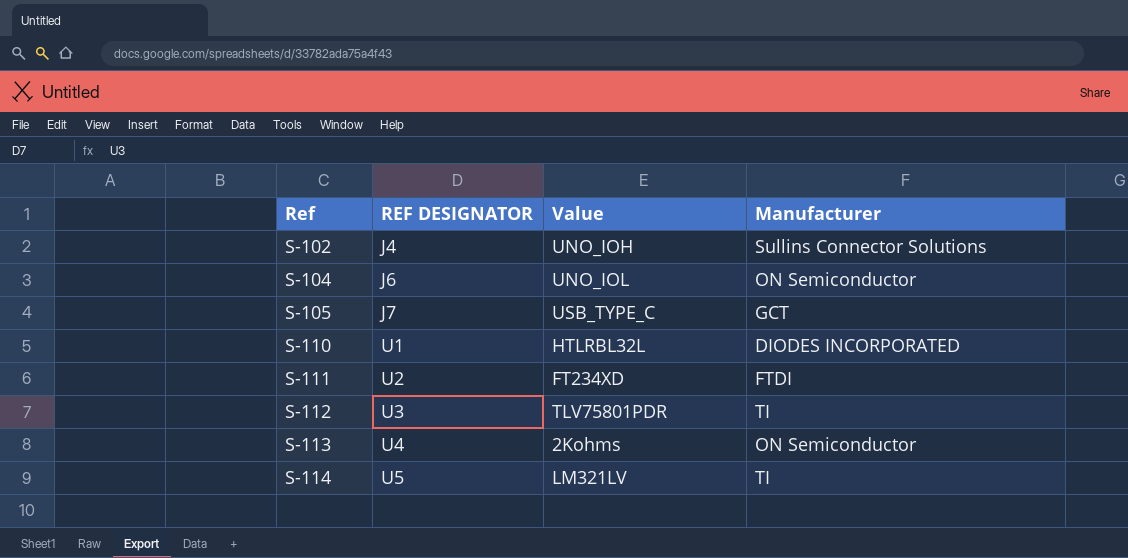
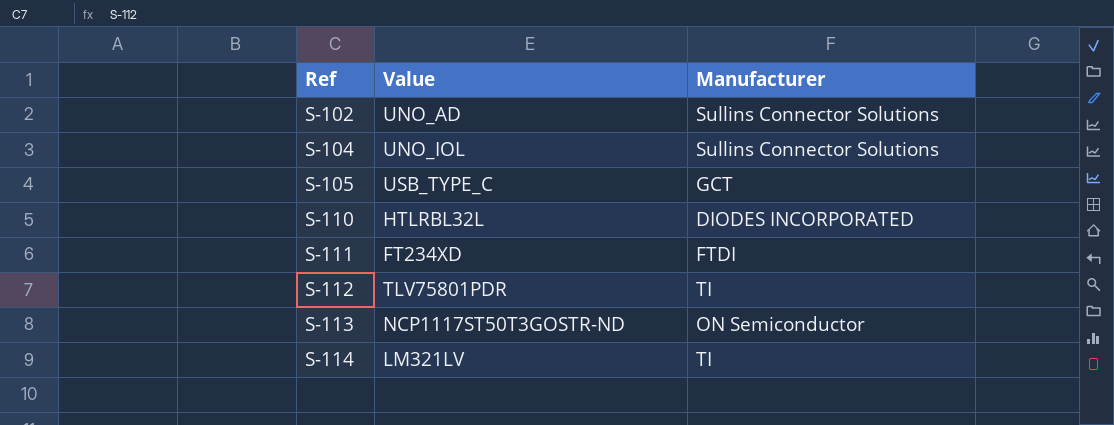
column REF DESIGNATOR | position: 2 -> none
S-102 | Value: UNO_IOH -> UNO_AD
S-104 | Manufacturer: ON Semiconductor -> Sullins Connector Solutions
S-113 | Value: 2Kohms -> NCP1117ST50T3GOSTR-ND

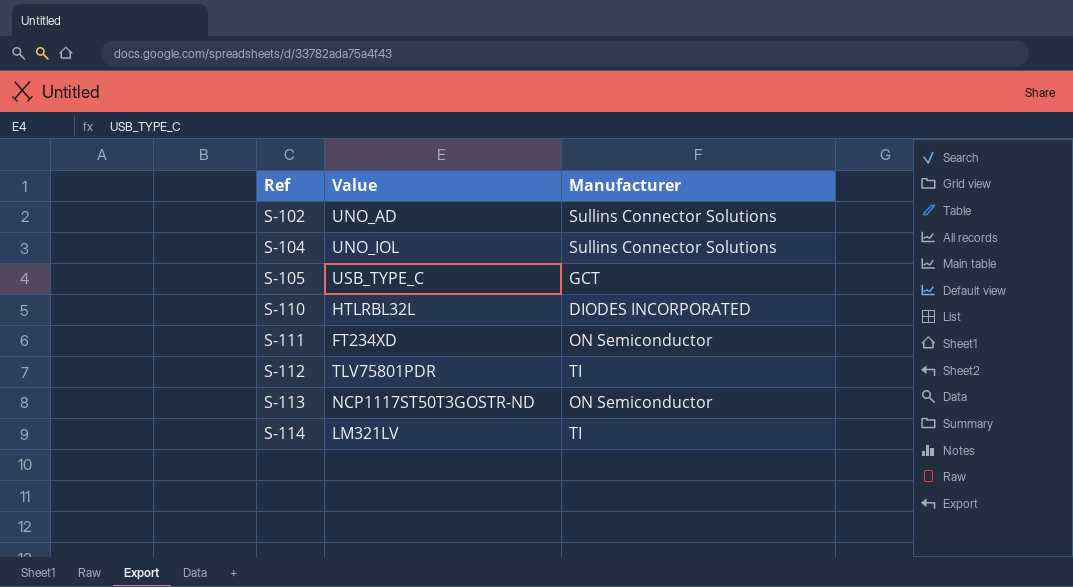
S-111 | Manufacturer: FTDI -> ON Semiconductor

